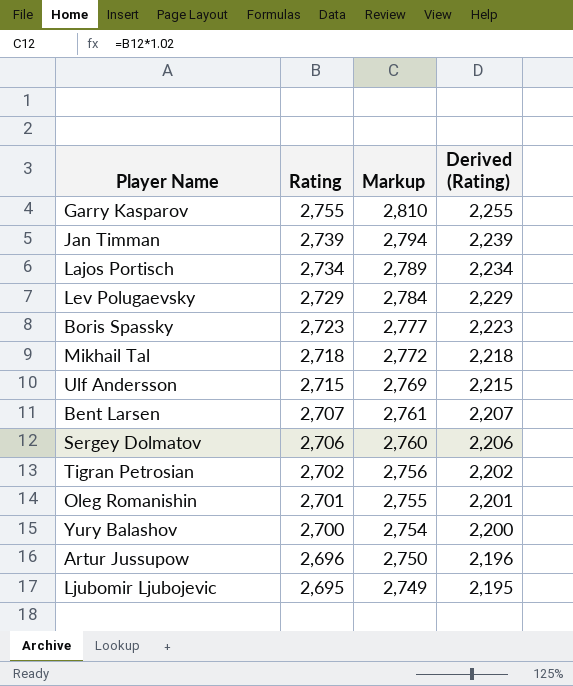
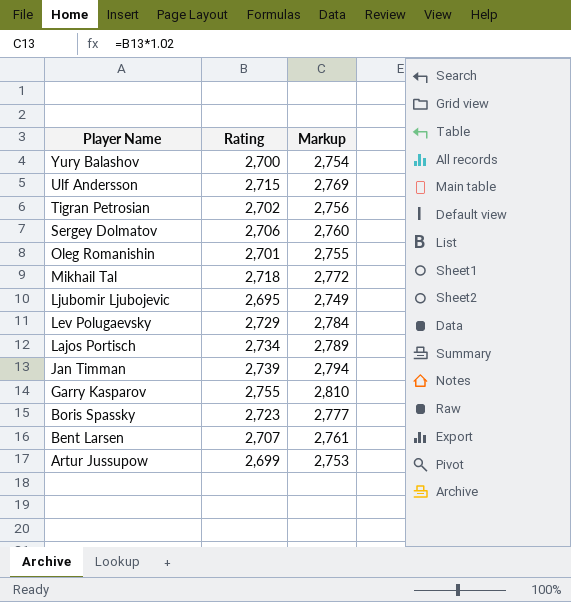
row order: Rating descending -> Player Name descending
column Derived (Rating) | formula: [Rating] - 500 -> none
Artur Jussupow | Rating: 2,696 -> 2,699
Artur Jussupow | Markup: 2,750 -> 2,753

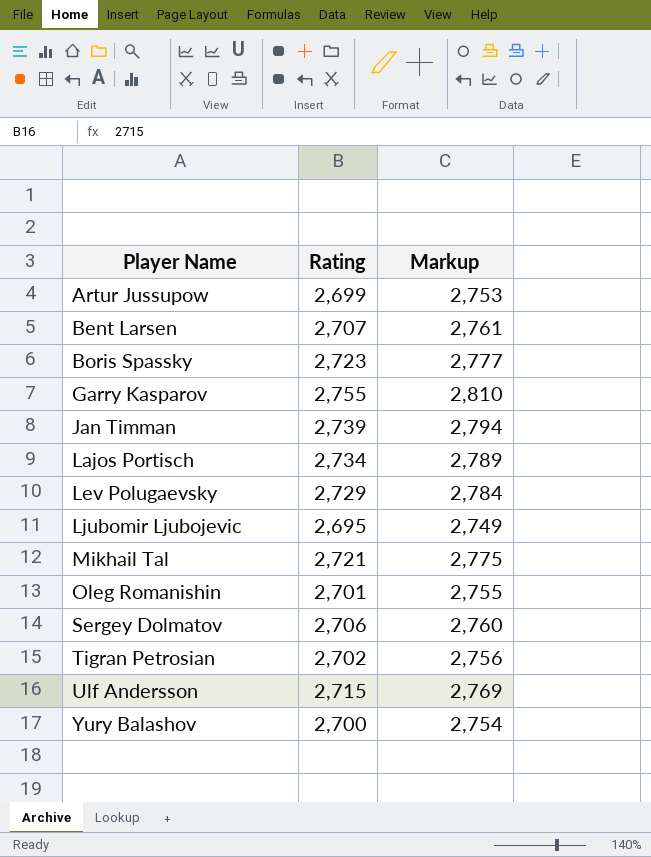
row order: Player Name descending -> Player Name ascending
Mikhail Tal | Rating: 2,718 -> 2,721
Mikhail Tal | Markup: 2,772 -> 2,775

